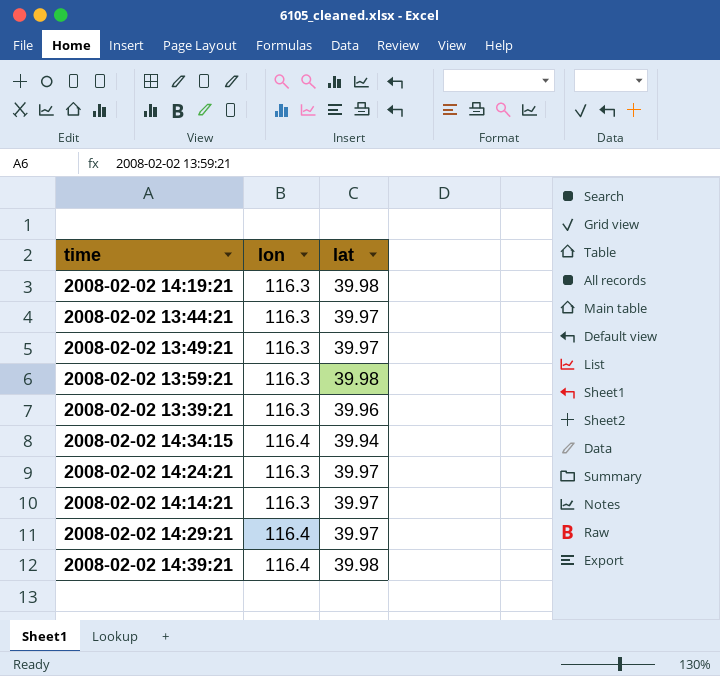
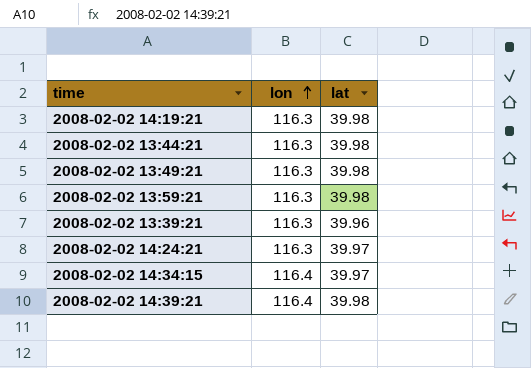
row order: none -> lon ascending
row 2008-02-02 14:14:21: 116.3 | 39.97 -> none
row 2008-02-02 14:29:21: 116.4 | 39.97 -> none
2008-02-02 13:44:21 | lat: 39.97 -> 39.98
2008-02-02 13:49:21 | lat: 39.97 -> 39.98
2008-02-02 14:34:15 | lat: 39.94 -> 39.97

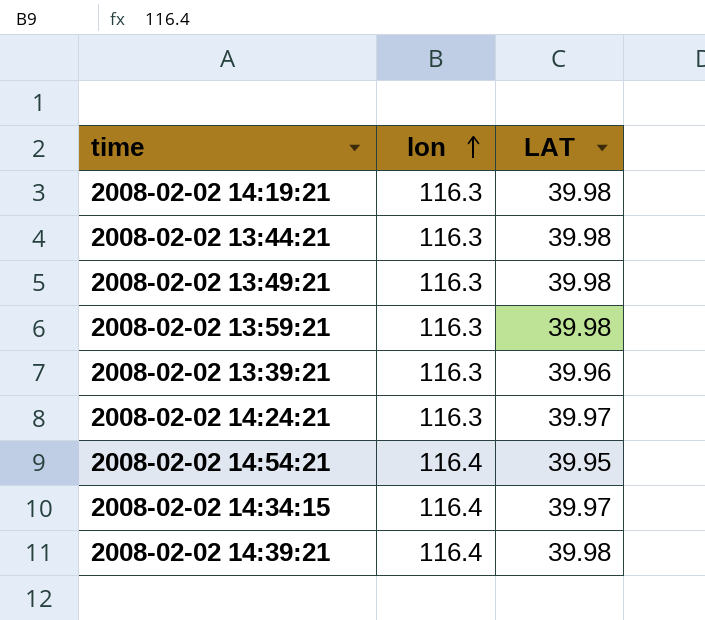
column name: lat -> LAT
row 2008-02-02 14:54:21: none -> 116.4 | 39.95

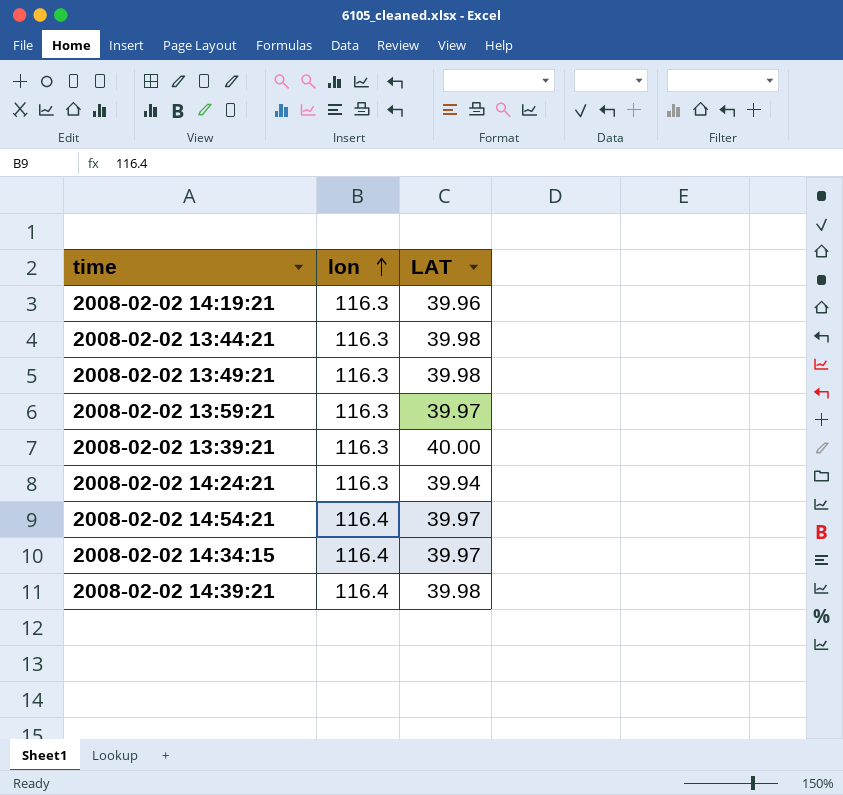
2008-02-02 14:19:21 | LAT: 39.98 -> 39.96
2008-02-02 13:59:21 | LAT: 39.98 -> 39.97
2008-02-02 13:39:21 | LAT: 39.96 -> 40.00
2008-02-02 14:24:21 | LAT: 39.97 -> 39.94
2008-02-02 14:54:21 | LAT: 39.95 -> 39.97

